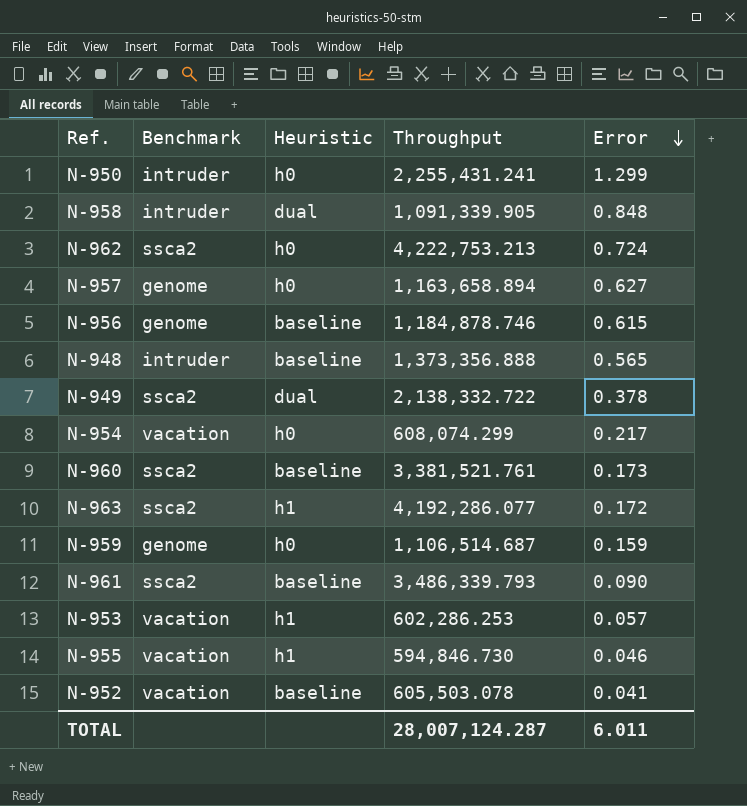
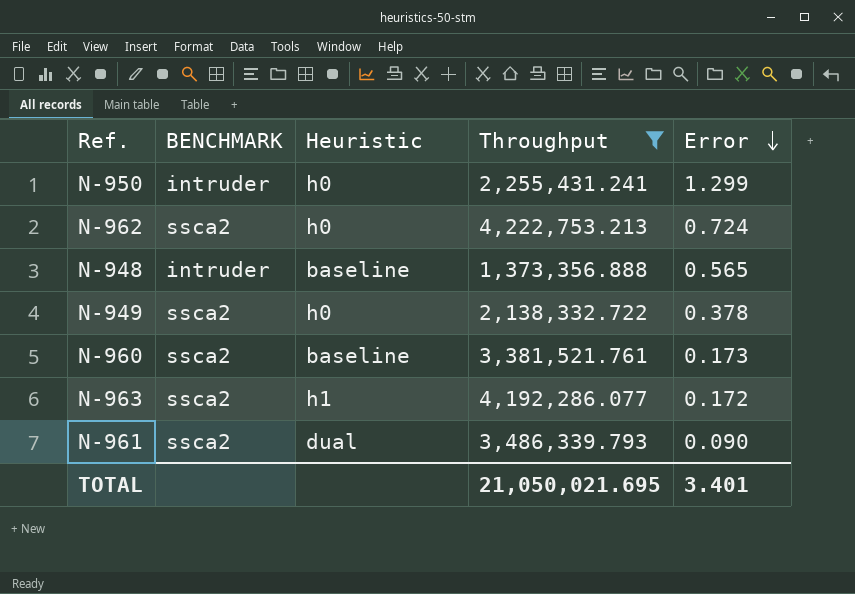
filter: none -> Throughput >= 1,373,356.888
column name: Benchmark -> BENCHMARK
N-949 | Heuristic: dual -> h0
N-961 | Heuristic: baseline -> dual
TOTAL | Throughput: 28,007,124.287 -> 21,050,021.695
TOTAL | Error: 6.011 -> 3.401

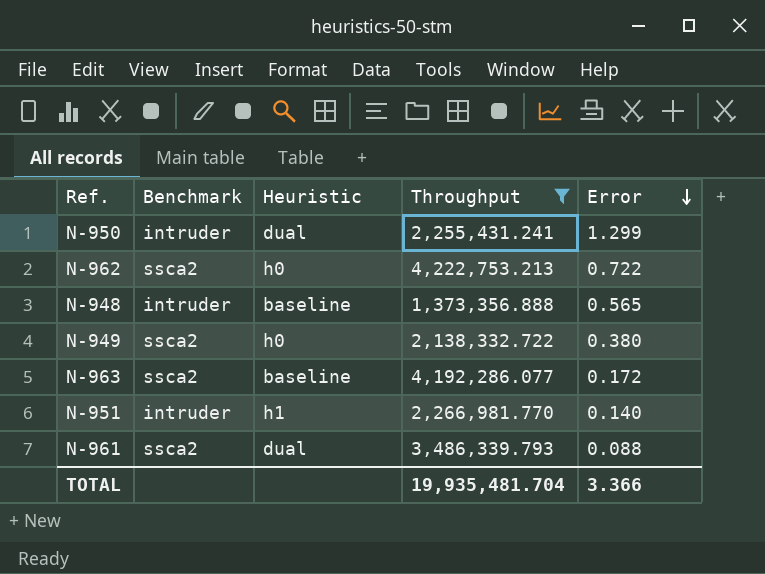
column name: BENCHMARK -> Benchmark
row N-960: ssca2 | baseline | 3,381,521.761 | 0.173 -> none
N-950 | Heuristic: h0 -> dual
N-962 | Error: 0.724 -> 0.722
N-949 | Error: 0.378 -> 0.380
N-963 | Heuristic: h1 -> baseline
row N-951: none -> intruder | h1 | 2,266,981.770 | 0.140
N-961 | Error: 0.090 -> 0.088
TOTAL | Throughput: 21,050,021.695 -> 19,935,481.704
TOTAL | Error: 3.401 -> 3.366

